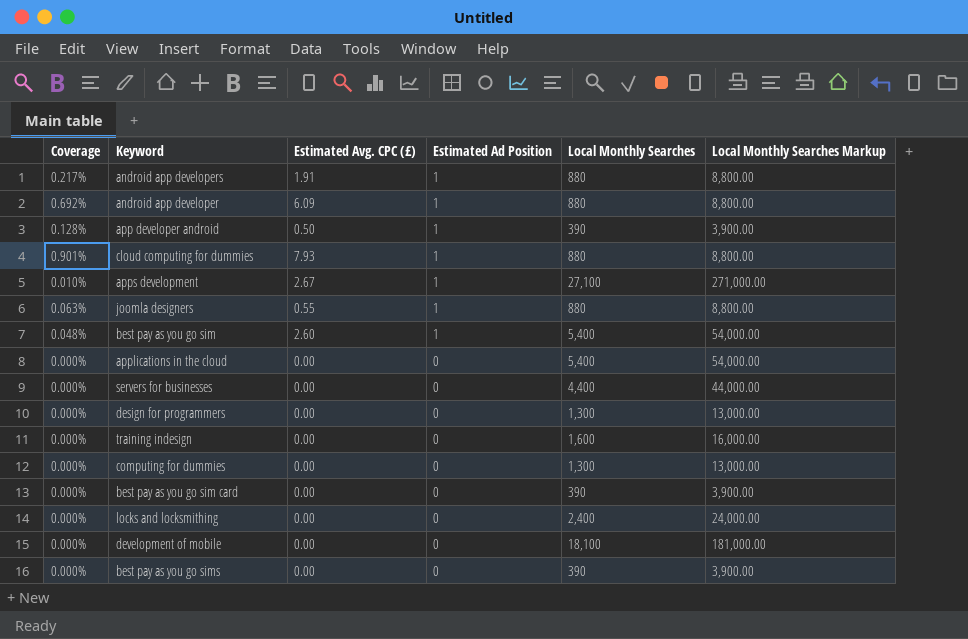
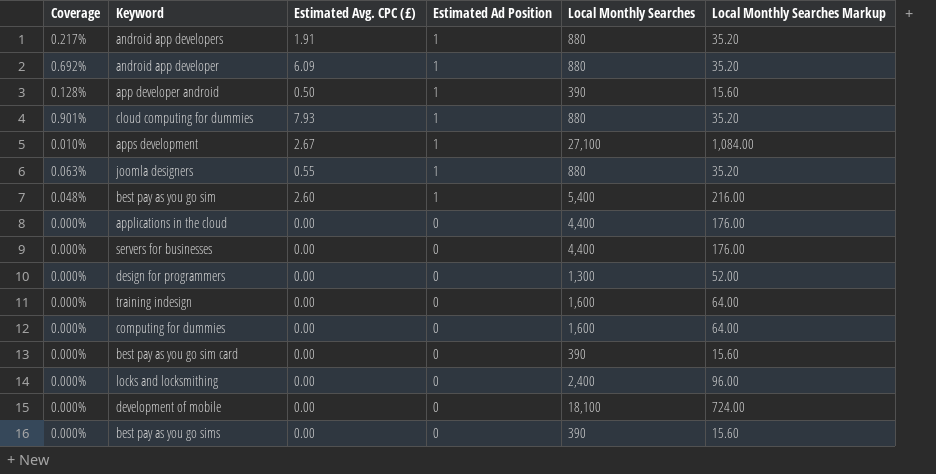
column Local Monthly Searches Markup | formula: [Local Monthly Searches] * 10 -> [Local Monthly Searches] * 0.04
applications in the cloud | Local Monthly Searches: 5,400 -> 4,400
computing for dummies | Local Monthly Searches: 1,300 -> 1,600

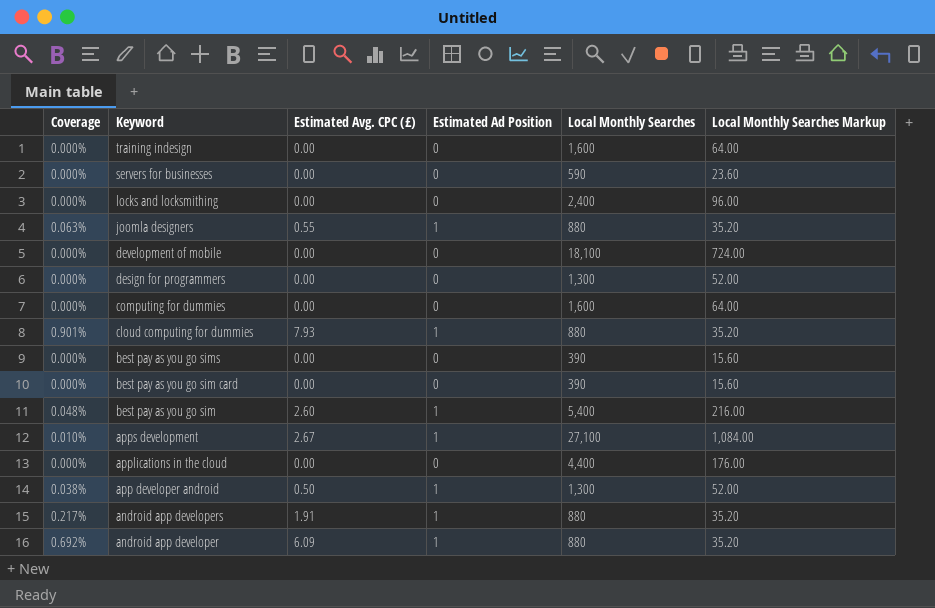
row order: Estimated Ad Position descending -> Keyword descending
servers for businesses | Local Monthly Searches: 4,400 -> 590
servers for businesses | Local Monthly Searches Markup: 176.00 -> 23.60
app developer android | Coverage: 0.128% -> 0.038%
app developer android | Local Monthly Searches: 390 -> 1,300
app developer android | Local Monthly Searches Markup: 15.60 -> 52.00

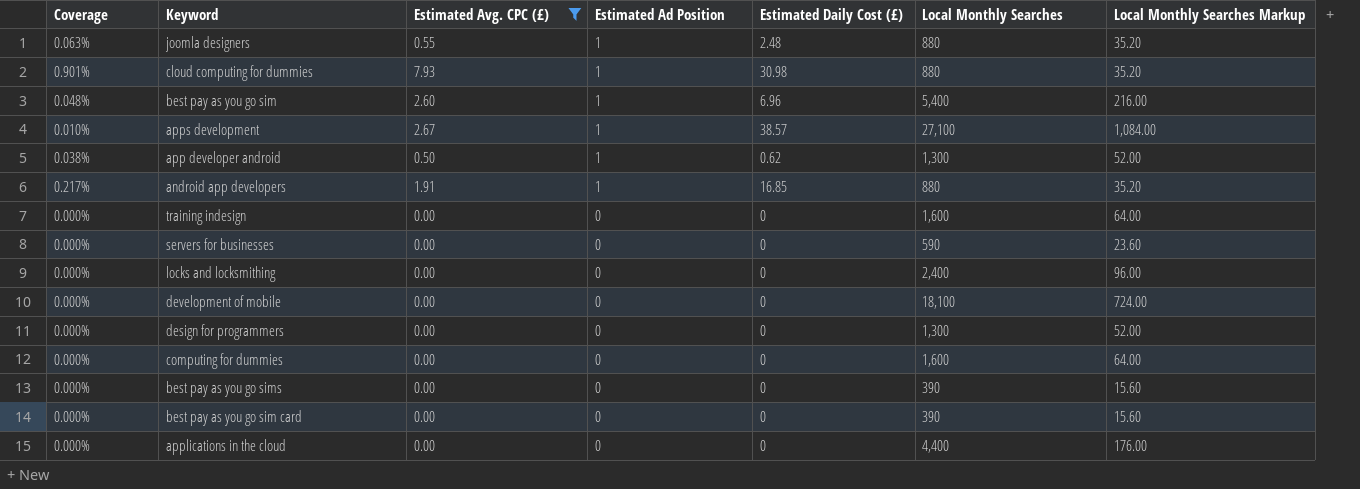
filter: none -> Estimated Avg. CPC (£) != 6.09
row order: Keyword descending -> Estimated Ad Position descending
column Estimated Daily Cost (£) | position: none -> 5

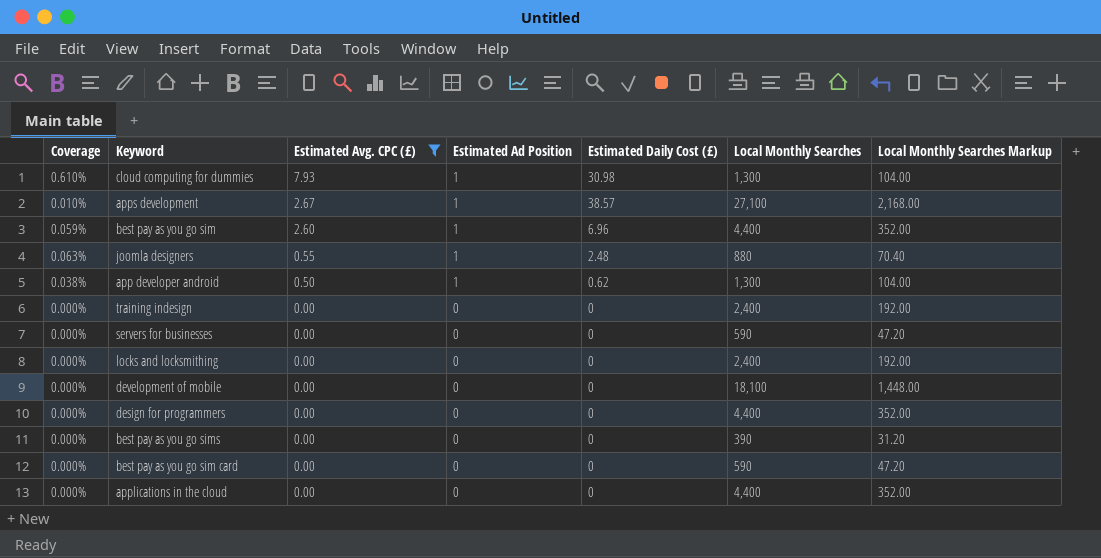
row order: Estimated Ad Position descending -> Estimated Avg. CPC (£) descending
column Local Monthly Searches Markup | formula: [Local Monthly Searches] * 0.04 -> [Local Monthly Searches] * 0.08
row android app developers: 0.217% | 1.91 | 1 | 16.85 | 880 | 35.20 -> none
row computing for dummies: 0.000% | 0.00 | 0 | 0 | 1,600 | 64.00 -> none
cloud computing for dummies | Coverage: 0.901% -> 0.610%
cloud computing for dummies | Local Monthly Searches: 880 -> 1,300
best pay as you go sim | Coverage: 0.048% -> 0.059%
best pay as you go sim | Local Monthly Searches: 5,400 -> 4,400
training indesign | Local Monthly Searches: 1,600 -> 2,400
design for programmers | Local Monthly Searches: 1,300 -> 4,400
best pay as you go sim card | Local Monthly Searches: 390 -> 590

